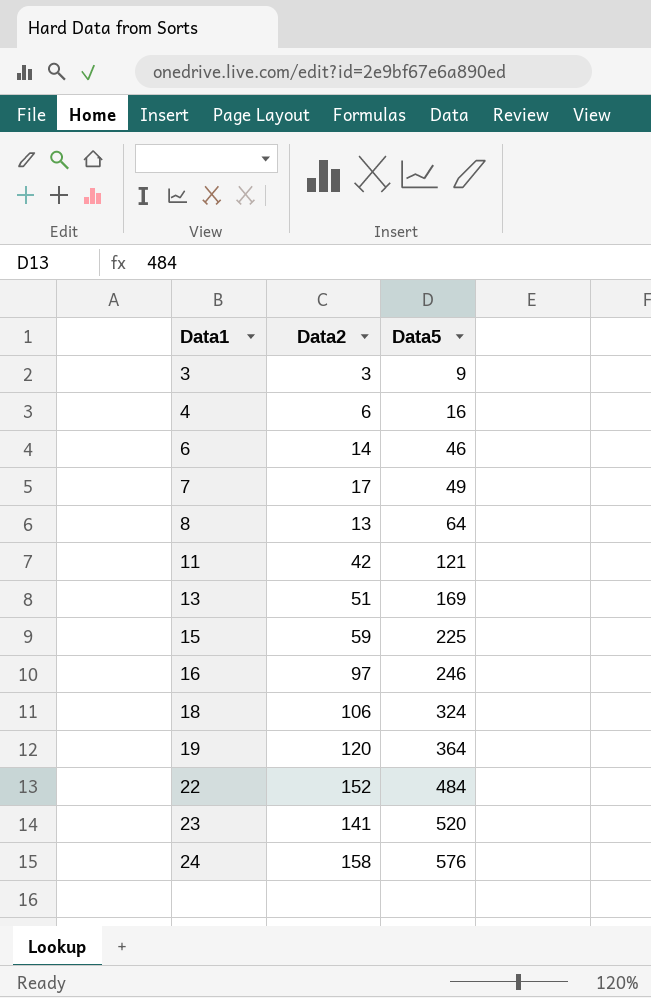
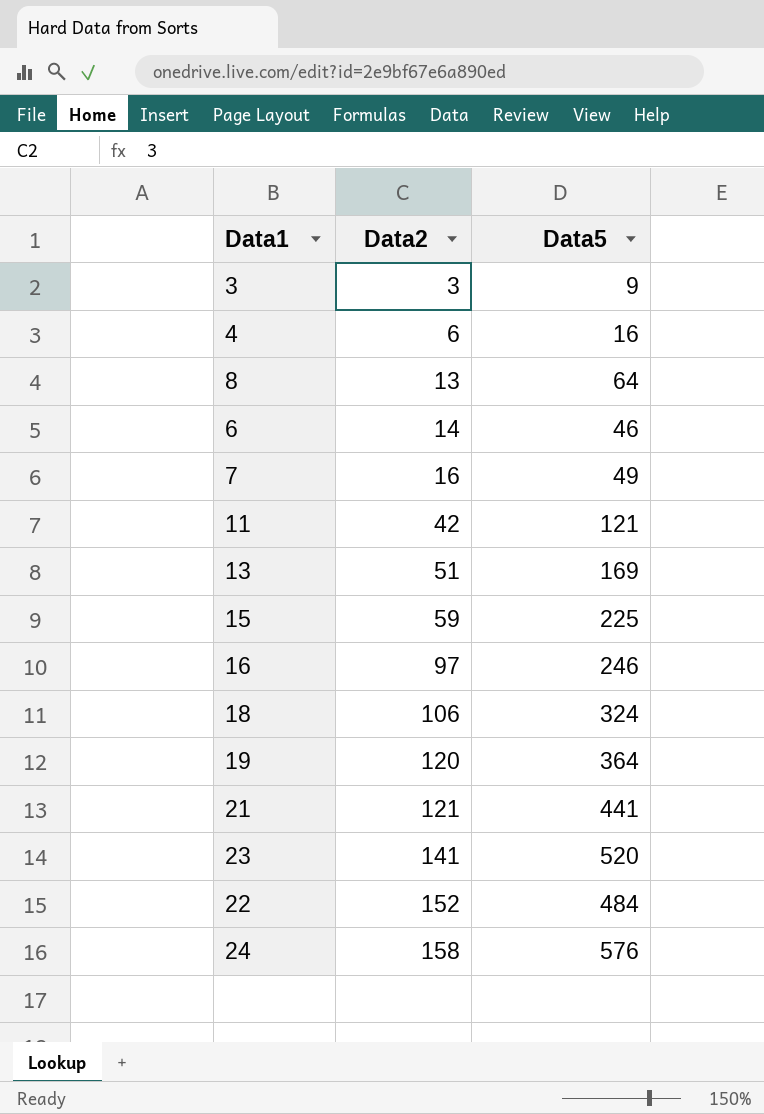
row order: Data1 ascending -> Data2 ascending
7 | Data2: 17 -> 16
row 21: none -> 121 | 441

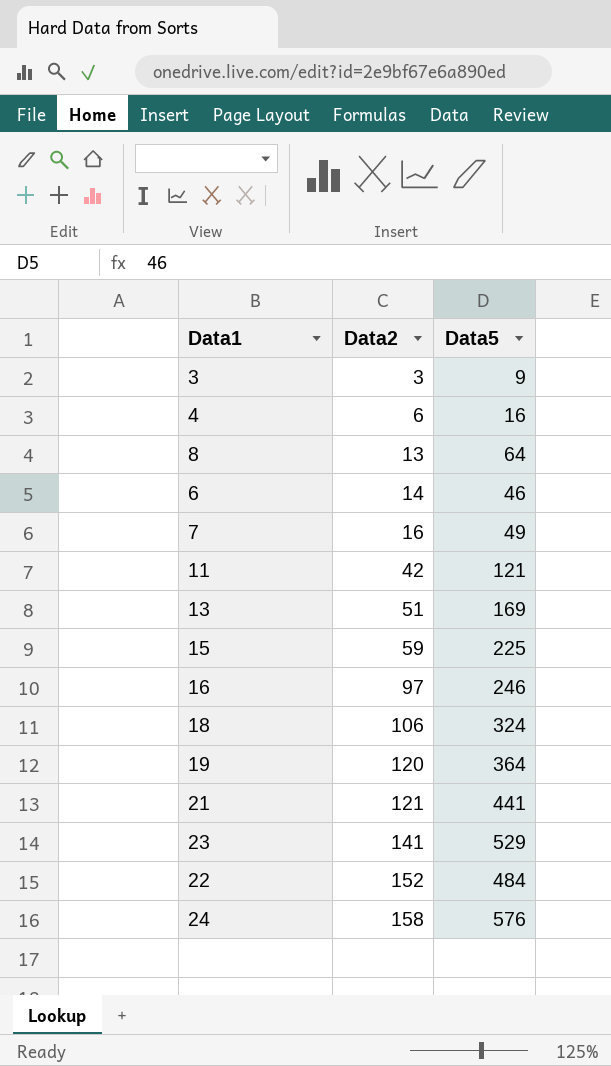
23 | Data5: 520 -> 529

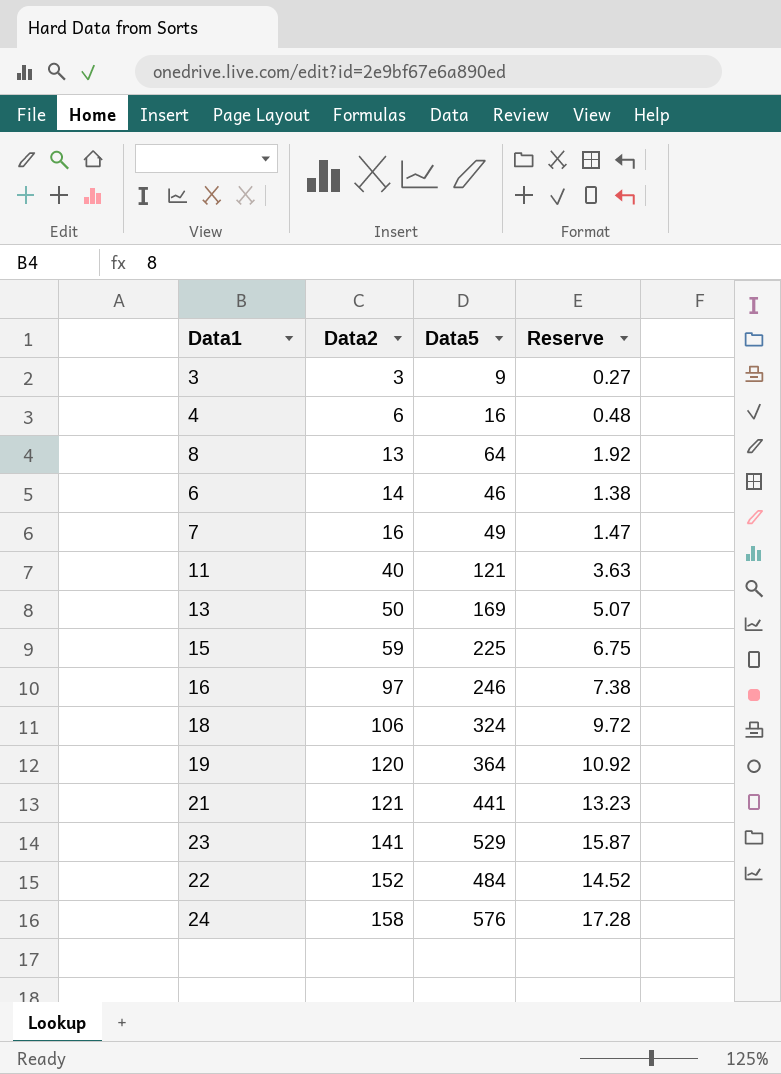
column Reserve | formula: none -> [Data5] * 0.03
11 | Data2: 42 -> 40
13 | Data2: 51 -> 50

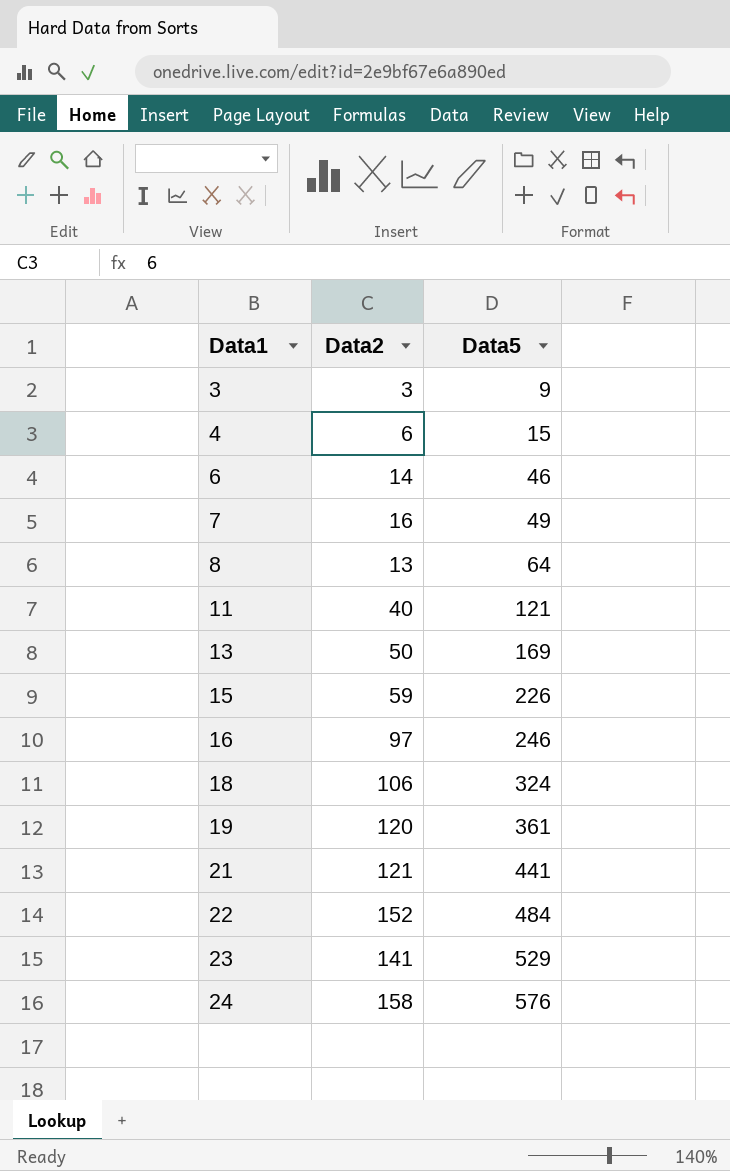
row order: Data2 ascending -> Data1 ascending
column Reserve | formula: [Data5] * 0.03 -> none
4 | Data5: 16 -> 15
15 | Data5: 225 -> 226
19 | Data5: 364 -> 361

